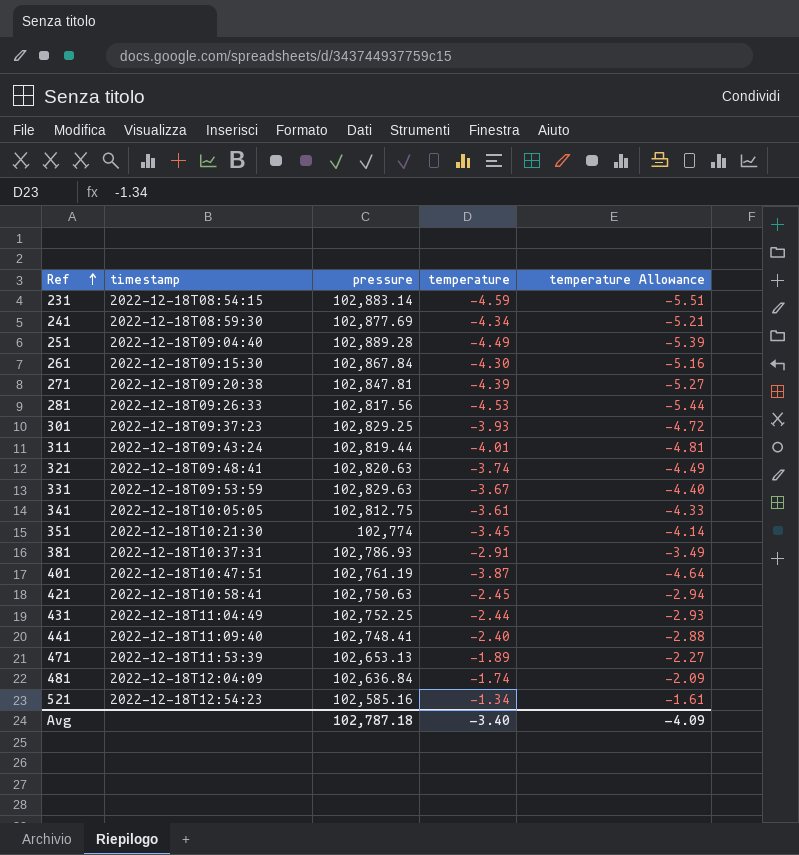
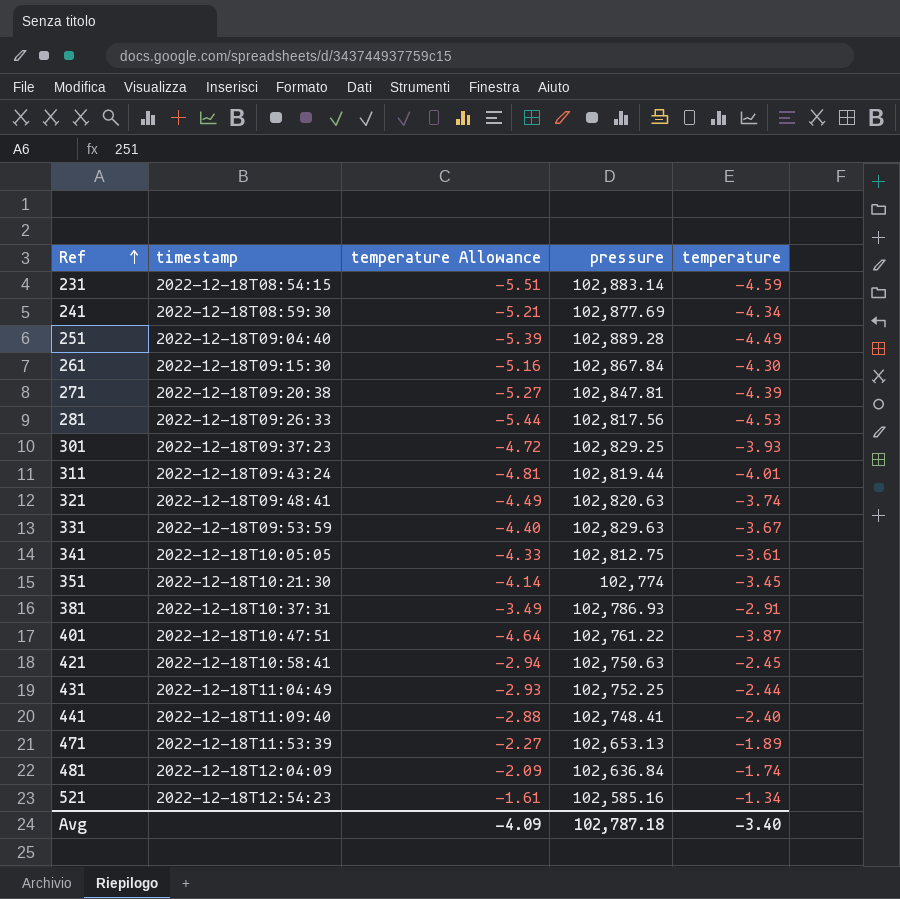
column temperature Allowance | position: 5 -> 3
401 | pressure: 102,761.19 -> 102,761.22

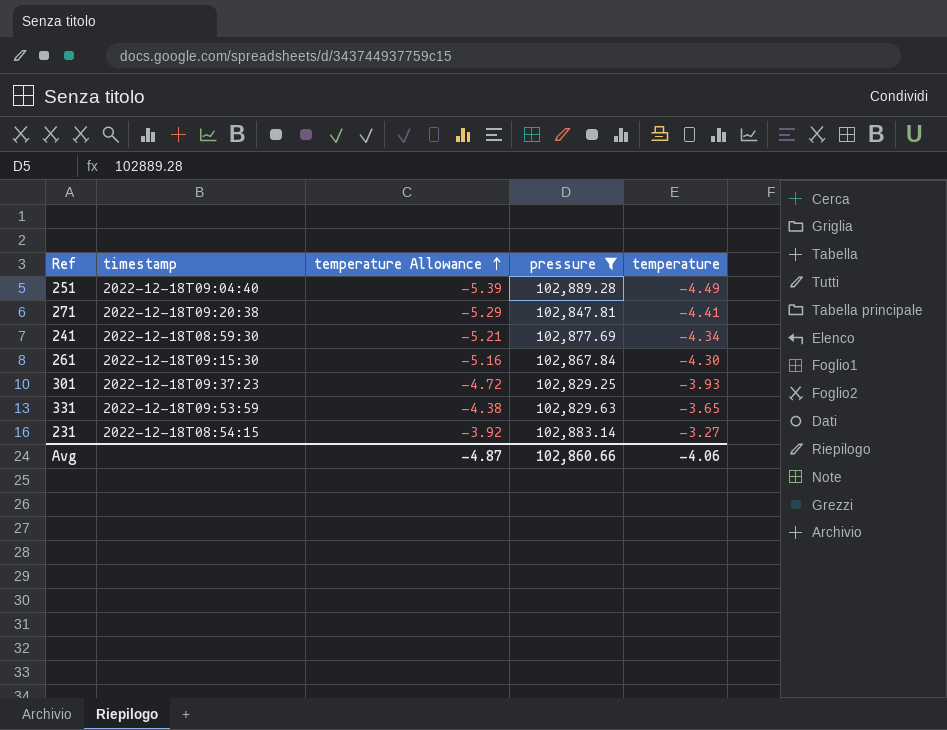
filter: none -> pressure >= 102,829.25
row order: Ref ascending -> temperature Allowance ascending
271 | temperature Allowance: -5.27 -> -5.29
271 | temperature: -4.39 -> -4.41
331 | temperature Allowance: -4.40 -> -4.38
331 | temperature: -3.67 -> -3.65
231 | temperature Allowance: -5.51 -> -3.92
231 | temperature: -4.59 -> -3.27
Avg | temperature Allowance: -4.09 -> -4.87
Avg | pressure: 102,787.18 -> 102,860.66
Avg | temperature: -3.40 -> -4.06

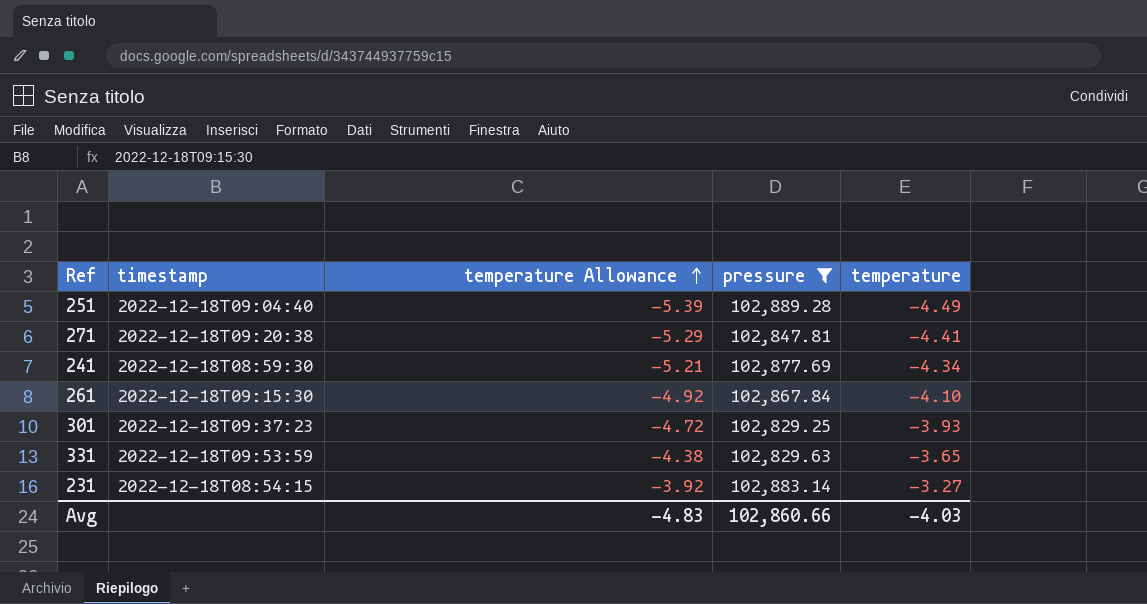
261 | temperature Allowance: -5.16 -> -4.92
261 | temperature: -4.30 -> -4.10
Avg | temperature Allowance: -4.87 -> -4.83
Avg | temperature: -4.06 -> -4.03

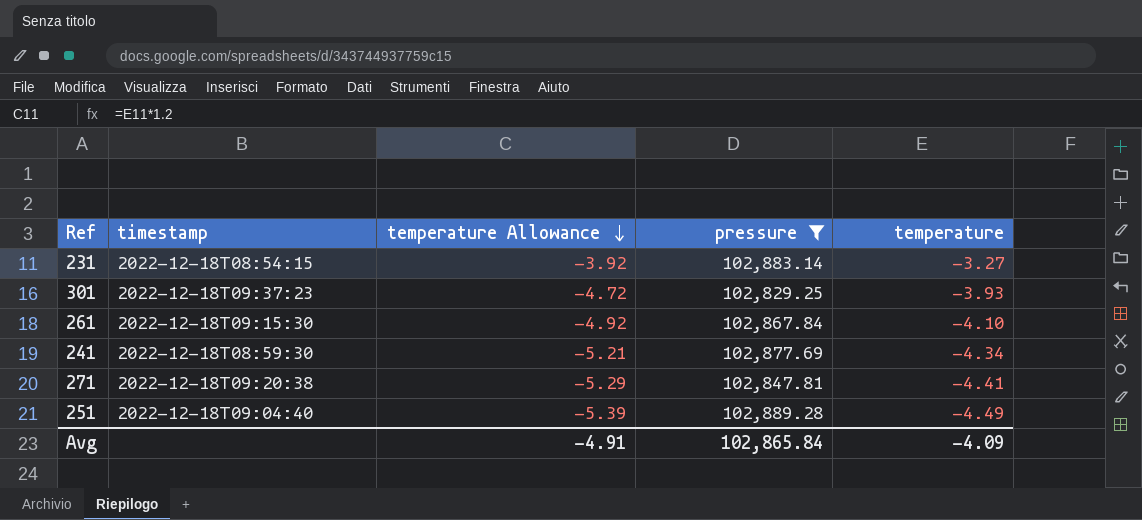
row order: temperature Allowance ascending -> temperature Allowance descending
row 331: 2022-12-18T09:53:59 | -4.38 | 102,829.63 | -3.65 -> none
Avg | temperature Allowance: -4.83 -> -4.91
Avg | pressure: 102,860.66 -> 102,865.84
Avg | temperature: -4.03 -> -4.09

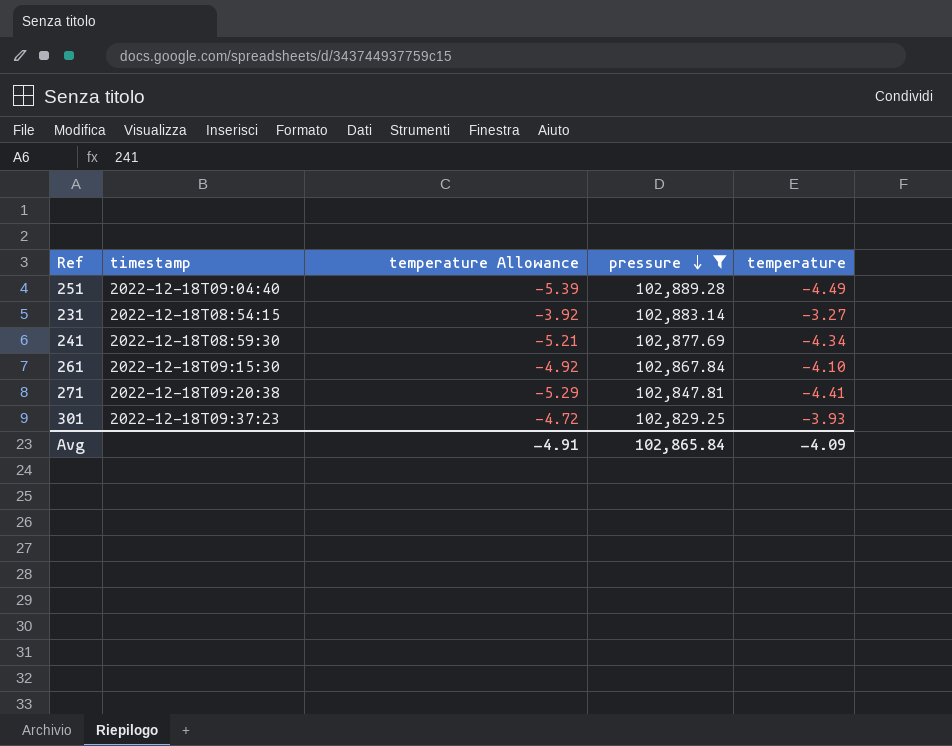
row order: temperature Allowance descending -> pressure descending

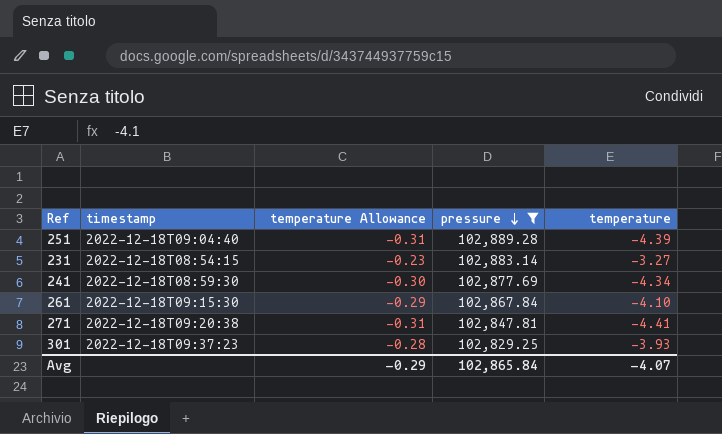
column temperature Allowance | formula: [temperature] * 1.2 -> [temperature] * 0.07
251 | temperature: -4.49 -> -4.39
Avg | temperature Allowance: -4.91 -> -0.29
Avg | temperature: -4.09 -> -4.07

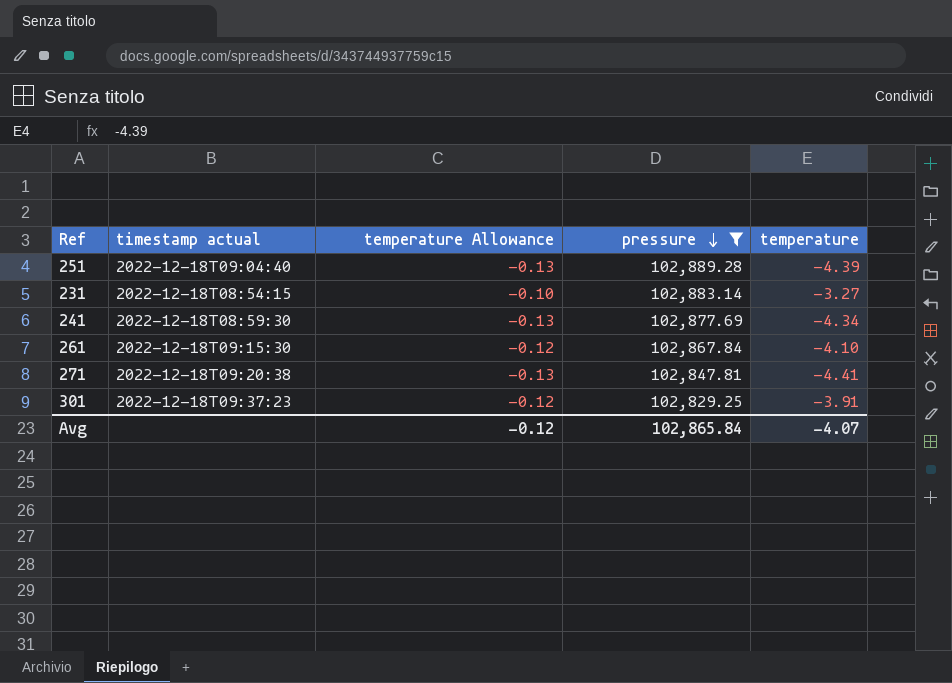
column name: timestamp -> timestamp actual
column temperature Allowance | formula: [temperature] * 0.07 -> [temperature] * 0.03
301 | temperature: -3.93 -> -3.91
Avg | temperature Allowance: -0.29 -> -0.12

